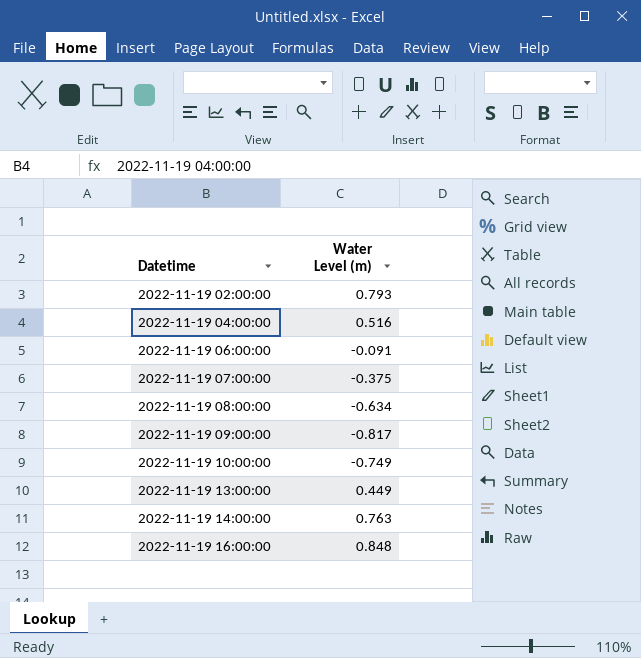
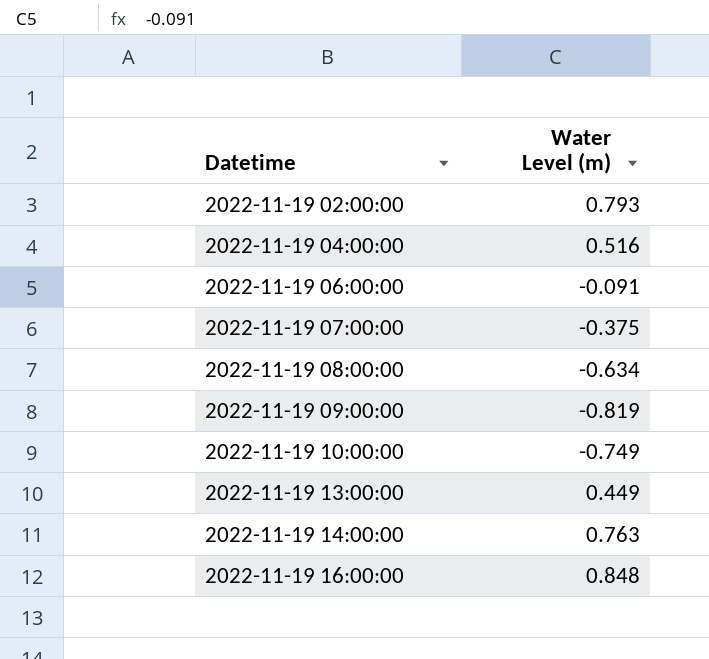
2022-11-19 09:00:00 | Water Level (m): -0.817 -> -0.819

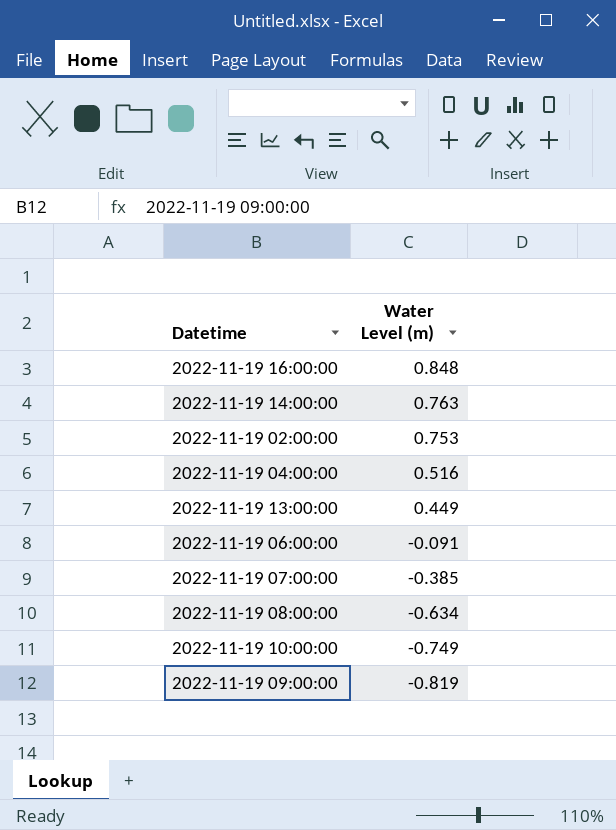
row order: Datetime ascending -> Water Level (m) descending
2022-11-19 02:00:00 | Water Level (m): 0.793 -> 0.753
2022-11-19 07:00:00 | Water Level (m): -0.375 -> -0.385

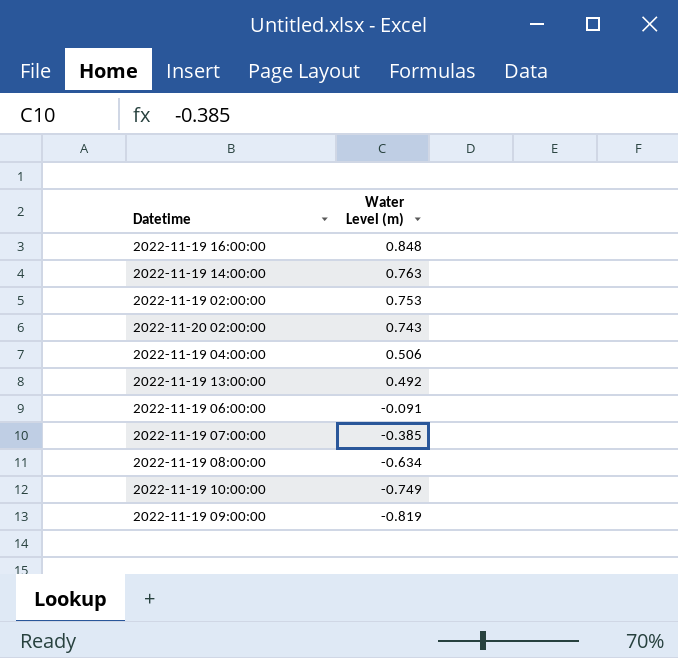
row 2022-11-20 02:00:00: none -> 0.743
2022-11-19 04:00:00 | Water Level (m): 0.516 -> 0.506
2022-11-19 13:00:00 | Water Level (m): 0.449 -> 0.492

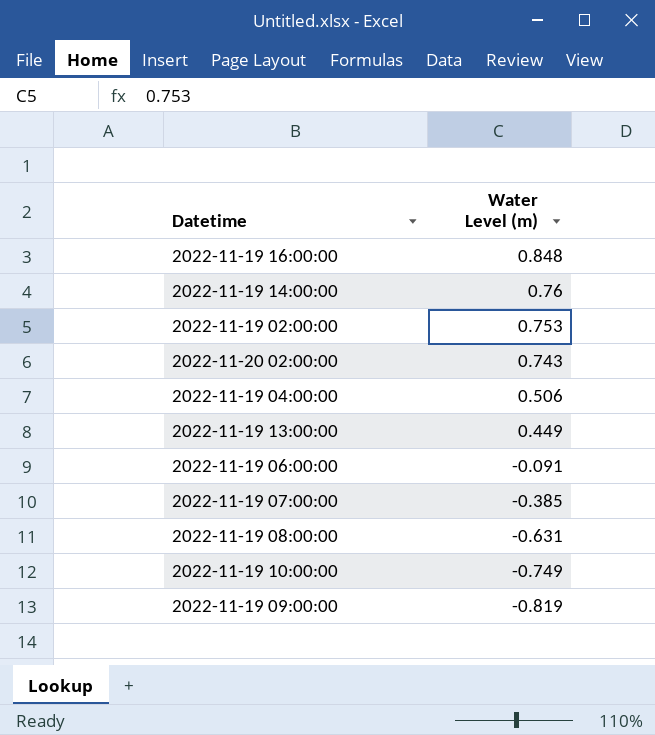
2022-11-19 14:00:00 | Water Level (m): 0.763 -> 0.76
2022-11-19 13:00:00 | Water Level (m): 0.492 -> 0.449
2022-11-19 08:00:00 | Water Level (m): -0.634 -> -0.631

